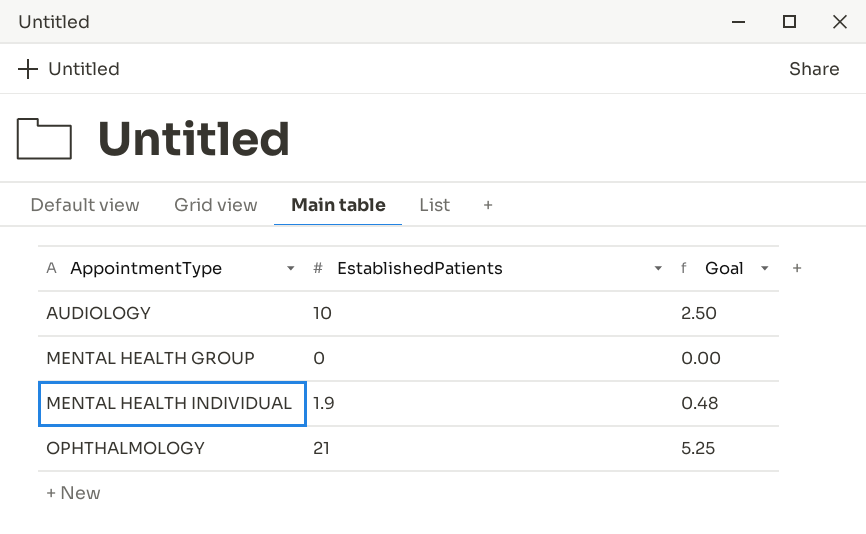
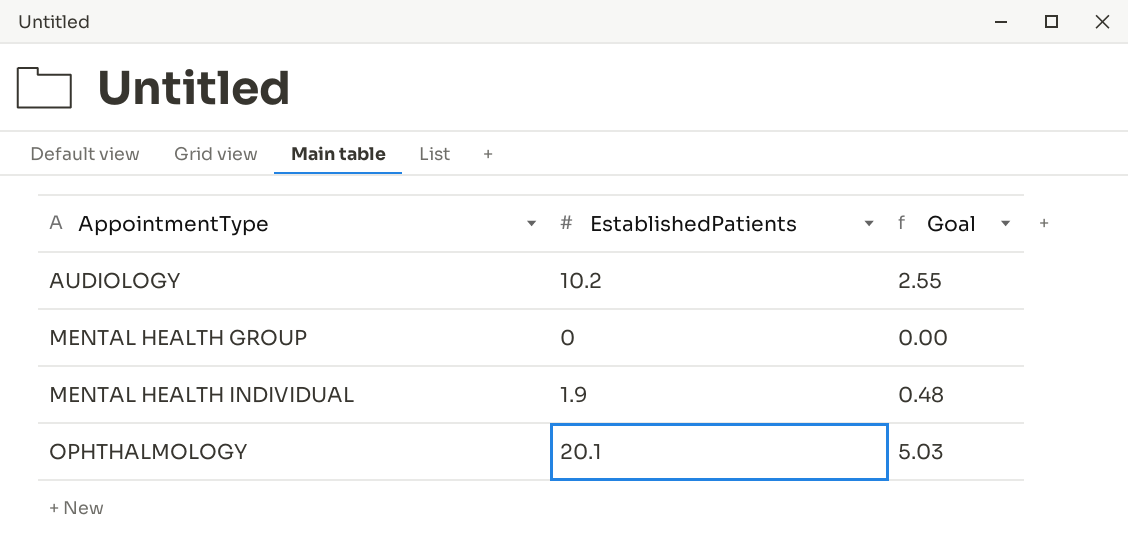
AUDIOLOGY | EstablishedPatients: 10 -> 10.2
AUDIOLOGY | Goal: 2.50 -> 2.55
OPHTHALMOLOGY | EstablishedPatients: 21 -> 20.1
OPHTHALMOLOGY | Goal: 5.25 -> 5.03

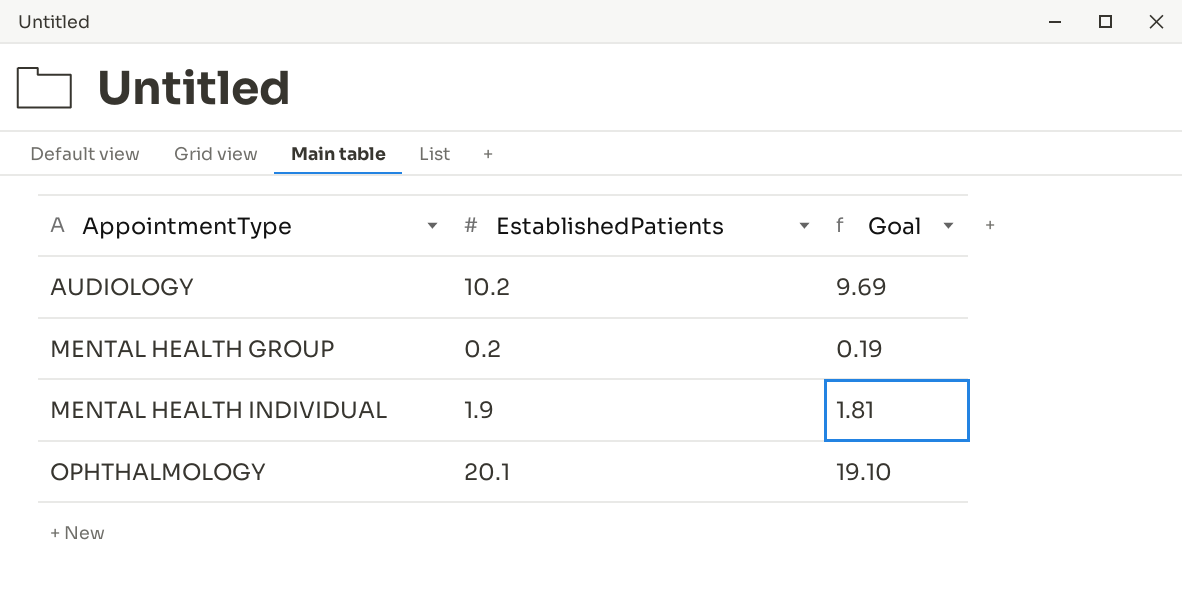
column Goal | formula: [EstablishedPatients] * 0.25 -> [EstablishedPatients] * 0.95
MENTAL HEALTH GROUP | EstablishedPatients: 0 -> 0.2

